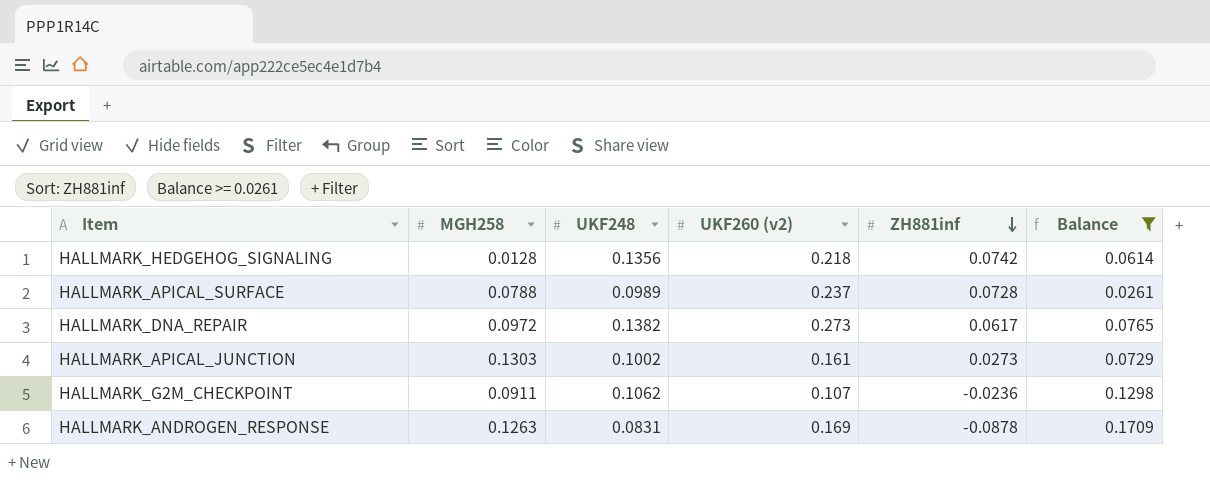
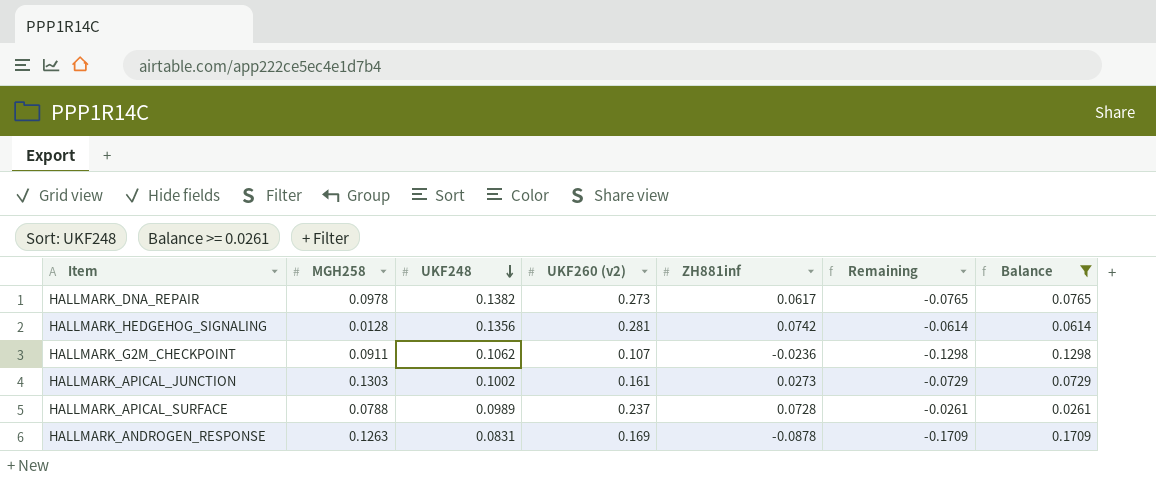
row order: ZH881inf descending -> UKF248 descending
column Remaining | formula: none -> [ZH881inf] - [UKF248]
HALLMARK_DNA_REPAIR | MGH258: 0.0972 -> 0.0978
HALLMARK_HEDGEHOG_SIGNALING | UKF260 (v2): 0.218 -> 0.281

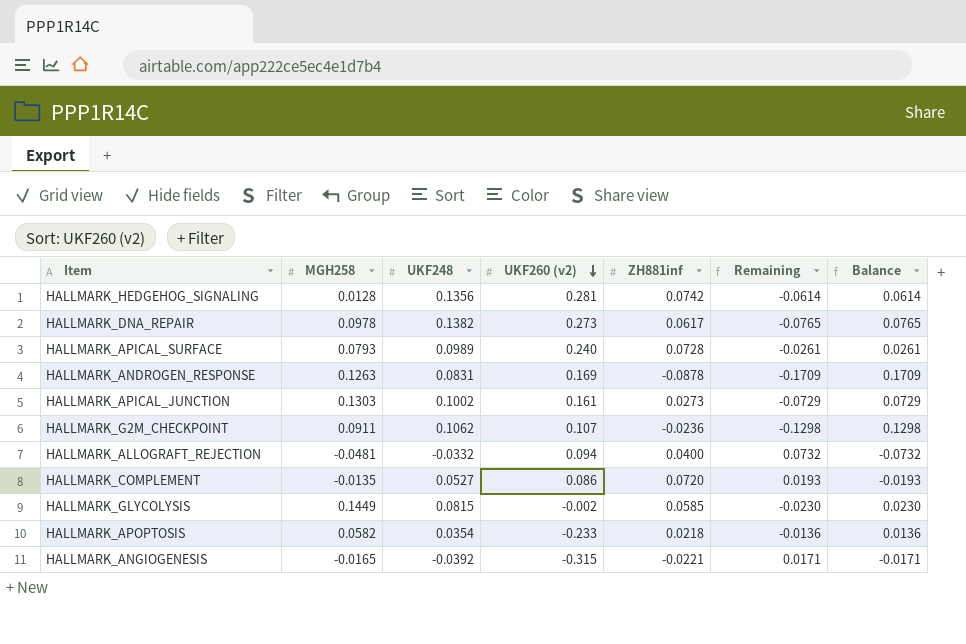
filter: Balance >= 0.0261 -> none
row order: UKF248 descending -> UKF260 (v2) descending
HALLMARK_APICAL_SURFACE | MGH258: 0.0788 -> 0.0793
HALLMARK_APICAL_SURFACE | UKF260 (v2): 0.237 -> 0.240

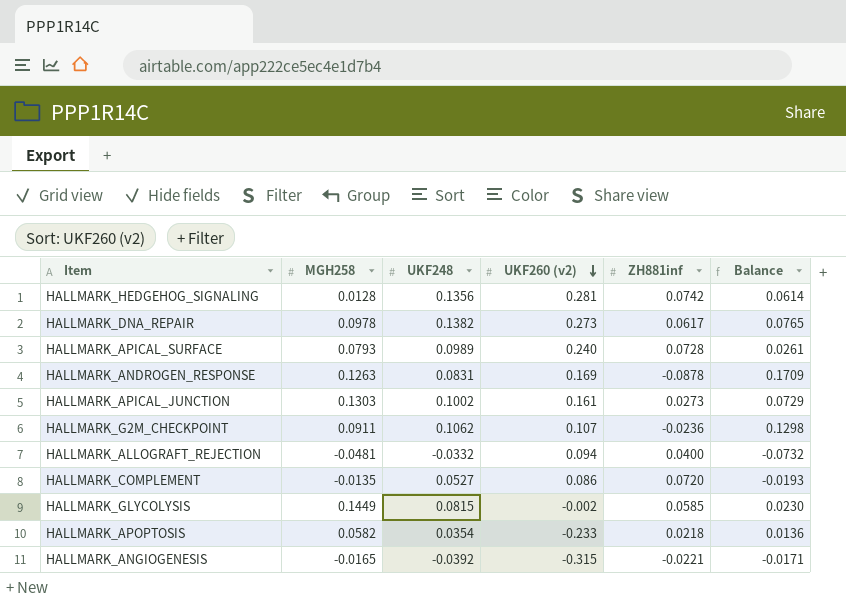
column Remaining | formula: [ZH881inf] - [UKF248] -> none

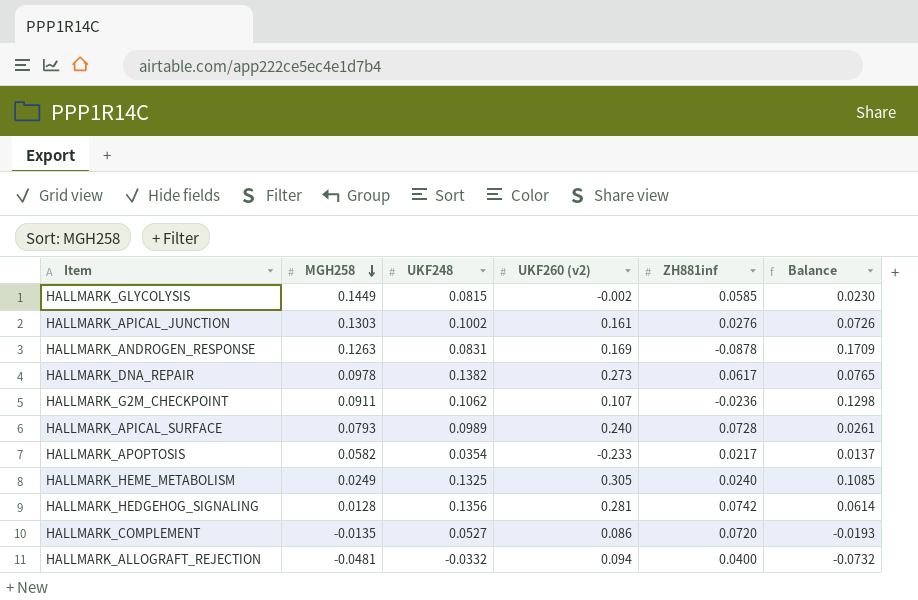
row order: UKF260 (v2) descending -> MGH258 descending
row HALLMARK_ANGIOGENESIS: -0.0165 | -0.0392 | -0.315 | -0.0221 | -0.0171 -> none
HALLMARK_APICAL_JUNCTION | ZH881inf: 0.0273 -> 0.0276
HALLMARK_APICAL_JUNCTION | Balance: 0.0729 -> 0.0726
HALLMARK_APOPTOSIS | ZH881inf: 0.0218 -> 0.0217
HALLMARK_APOPTOSIS | Balance: 0.0136 -> 0.0137
row HALLMARK_HEME_METABOLISM: none -> 0.0249 | 0.1325 | 0.305 | 0.0240 | 0.1085

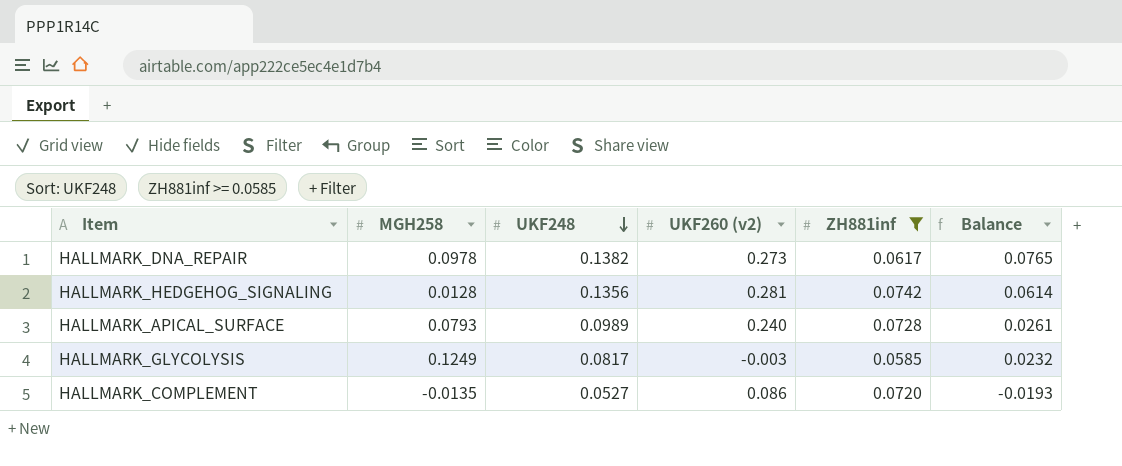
filter: none -> ZH881inf >= 0.0585
row order: MGH258 descending -> UKF248 descending
HALLMARK_GLYCOLYSIS | MGH258: 0.1449 -> 0.1249
HALLMARK_GLYCOLYSIS | UKF248: 0.0815 -> 0.0817
HALLMARK_GLYCOLYSIS | UKF260 (v2): -0.002 -> -0.003
HALLMARK_GLYCOLYSIS | Balance: 0.0230 -> 0.0232

